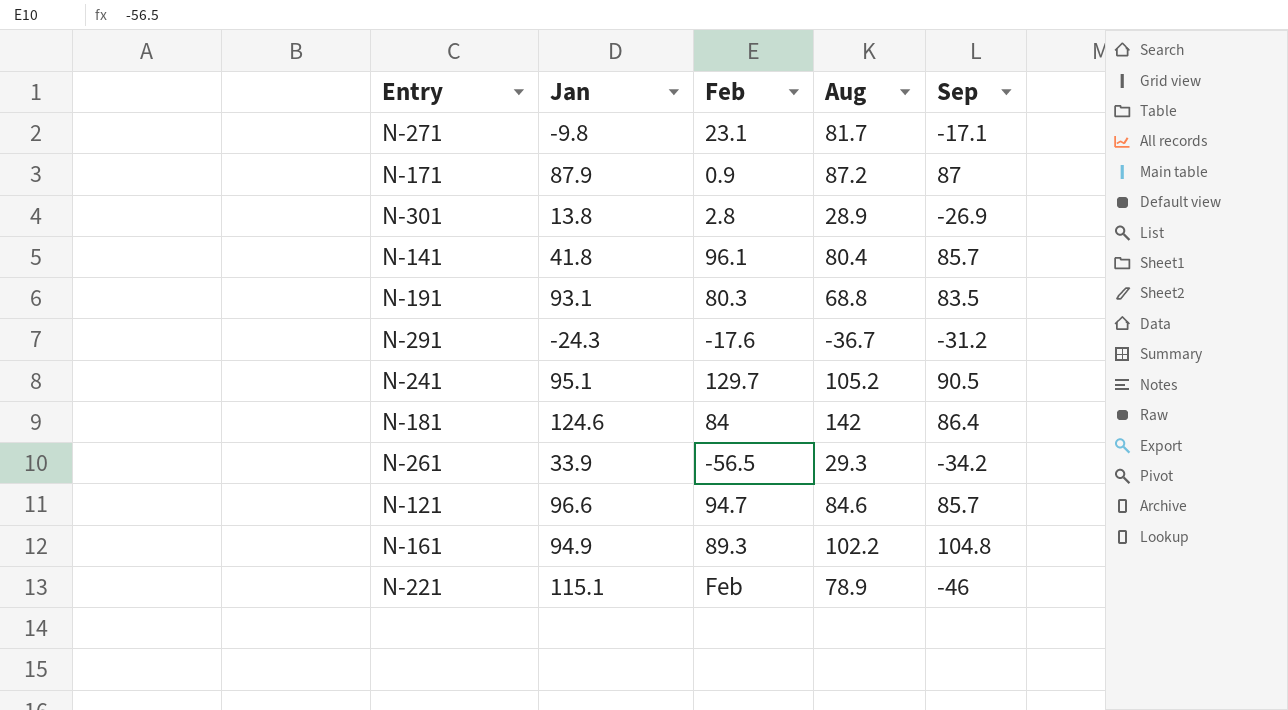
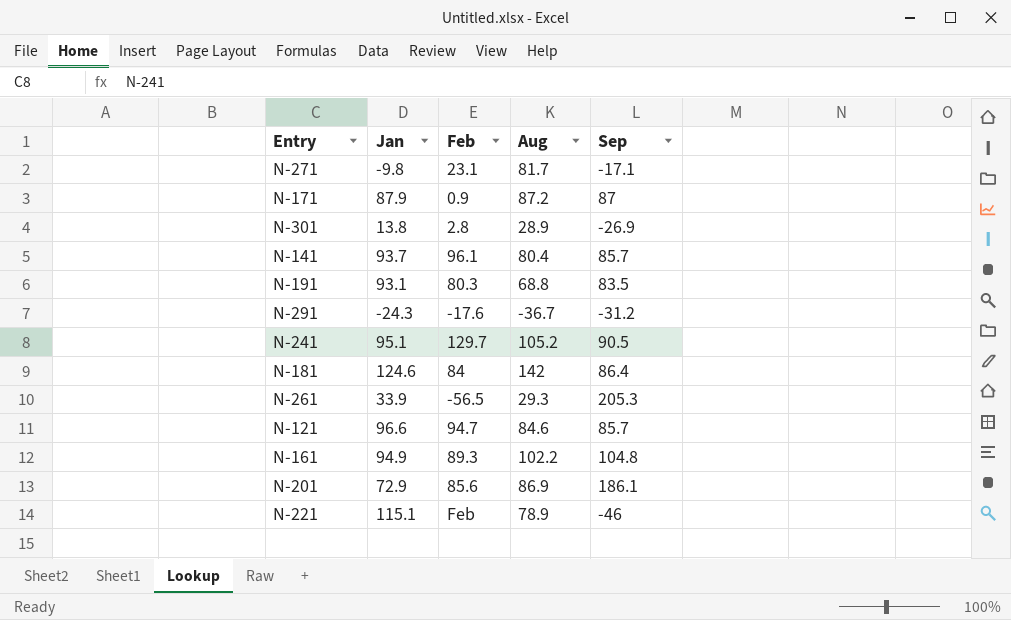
N-141 | Jan: 41.8 -> 93.7
N-261 | Sep: -34.2 -> 205.3
row N-201: none -> 72.9 | 85.6 | 86.9 | 186.1

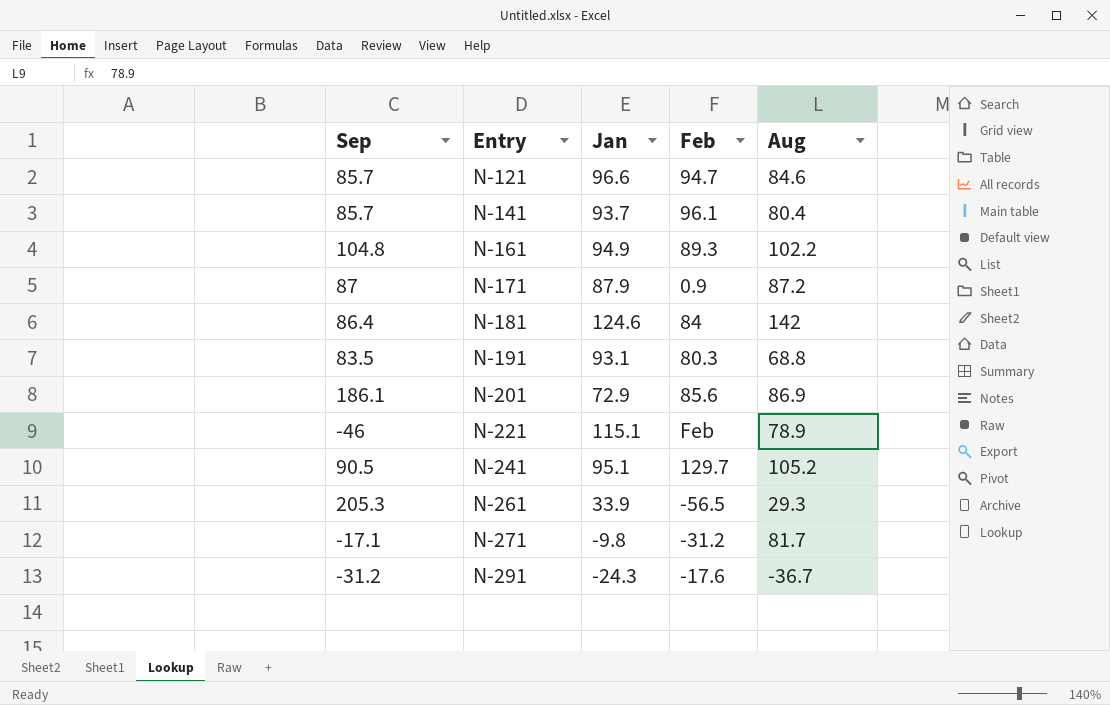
row order: none -> Entry ascending
column Sep | position: 5 -> 1
row N-301: 13.8 | 2.8 | 28.9 | -26.9 -> none
N-271 | Feb: 23.1 -> -31.2

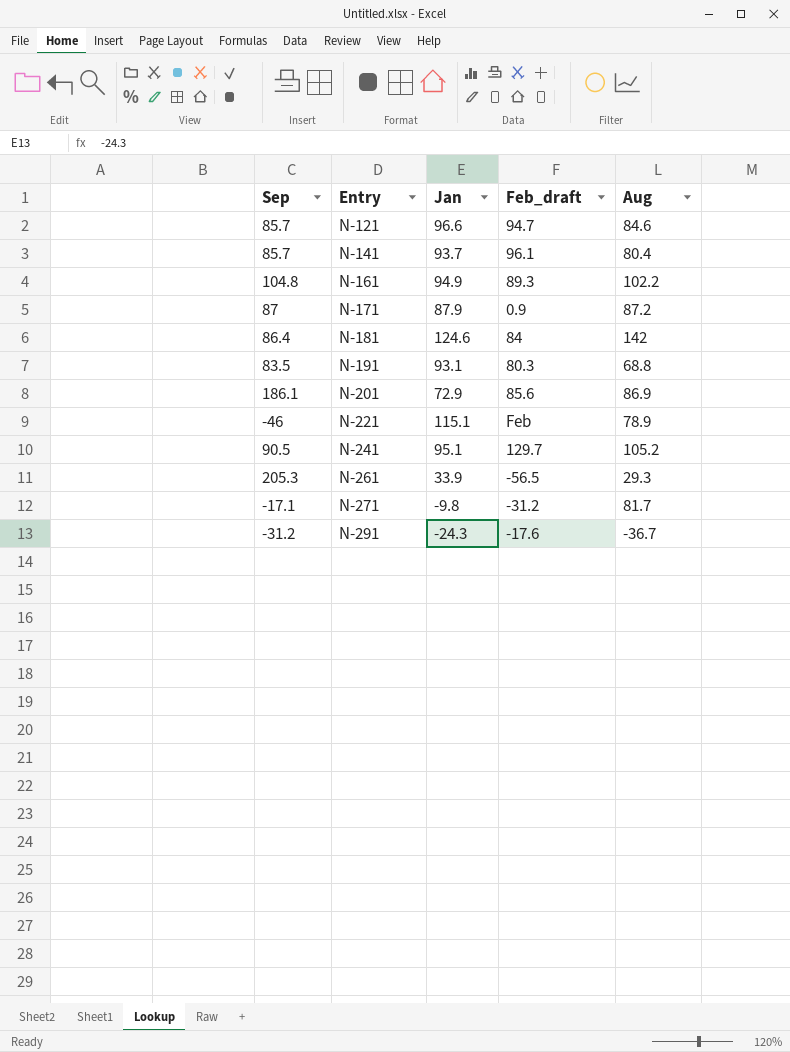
column name: Feb -> Feb_draft

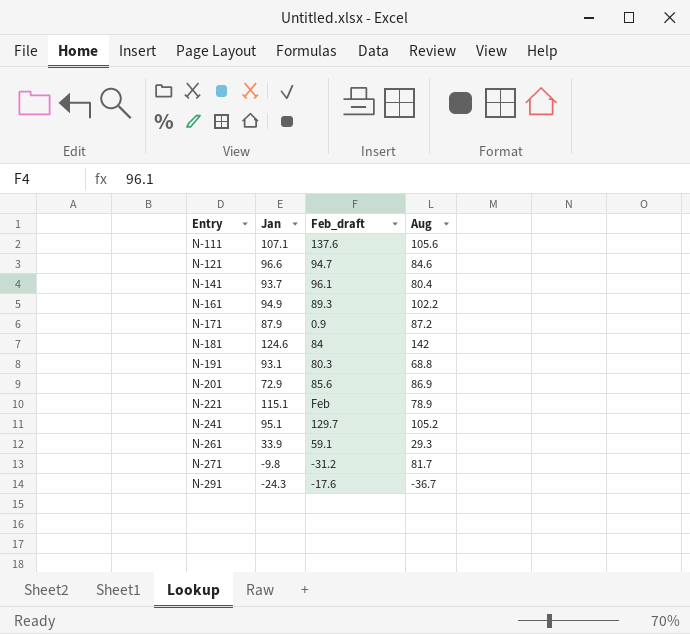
column Sep | position: 1 -> none
row N-111: none -> 107.1 | 137.6 | 105.6
N-261 | Feb_draft: -56.5 -> 59.1

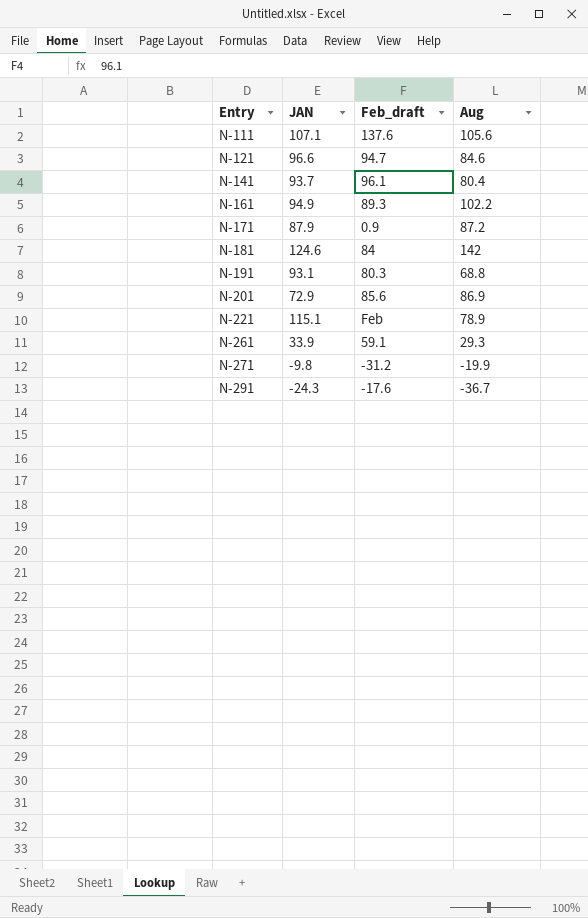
column name: Jan -> JAN
row N-241: 95.1 | 129.7 | 105.2 -> none
N-271 | Aug: 81.7 -> -19.9

